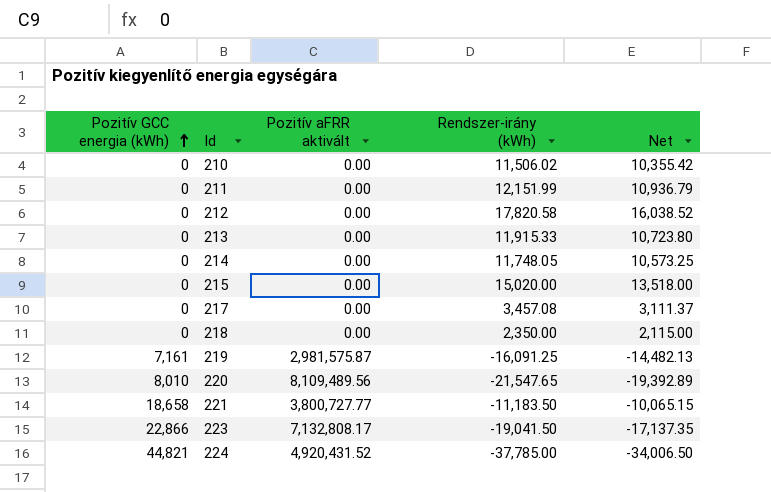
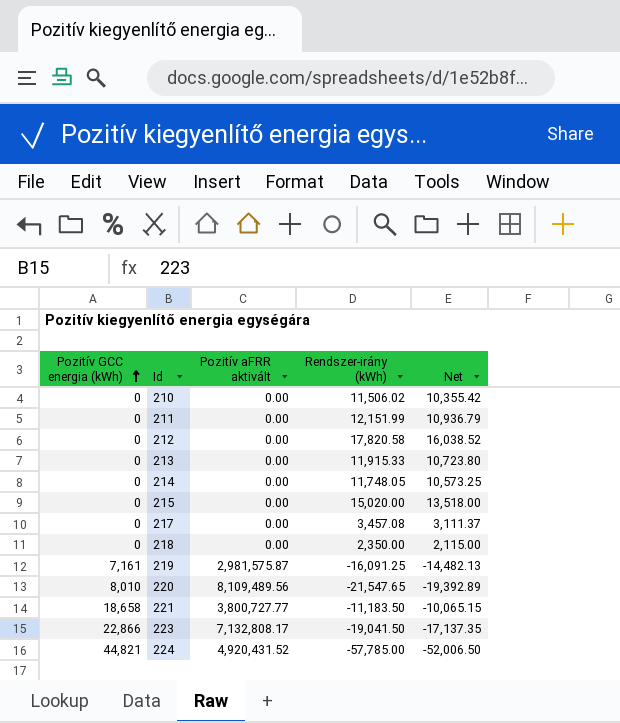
224 | Rendszer-irány (kWh): -37,785.00 -> -57,785.00
224 | Net: -34,006.50 -> -52,006.50

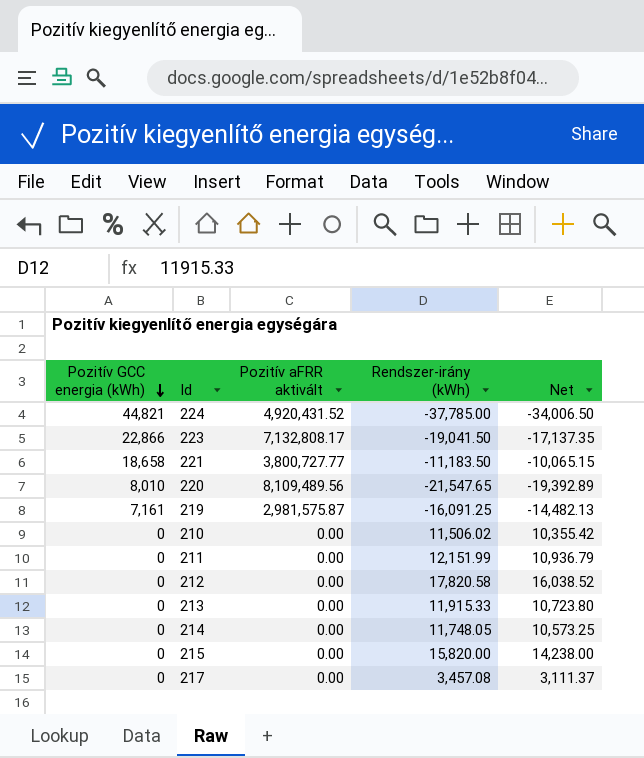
row order: Pozitív GCC energia (kWh) ascending -> Pozitív GCC energia (kWh) descending
row 218: 0 | 0.00 | 2,350.00 | 2,115.00 -> none
224 | Rendszer-irány (kWh): -57,785.00 -> -37,785.00
224 | Net: -52,006.50 -> -34,006.50
215 | Rendszer-irány (kWh): 15,020.00 -> 15,820.00
215 | Net: 13,518.00 -> 14,238.00

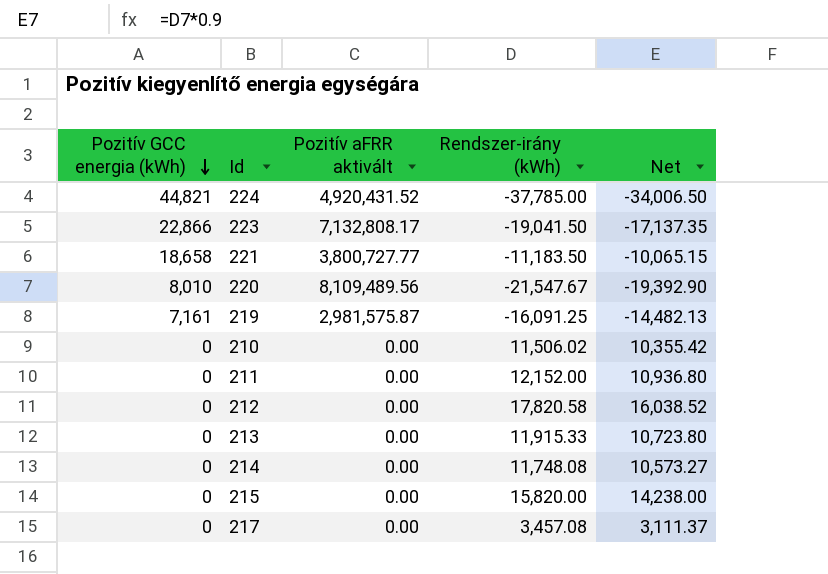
220 | Rendszer-irány (kWh): -21,547.65 -> -21,547.67
220 | Net: -19,392.89 -> -19,392.90
211 | Rendszer-irány (kWh): 12,151.99 -> 12,152.00
211 | Net: 10,936.79 -> 10,936.80
214 | Rendszer-irány (kWh): 11,748.05 -> 11,748.08
214 | Net: 10,573.25 -> 10,573.27

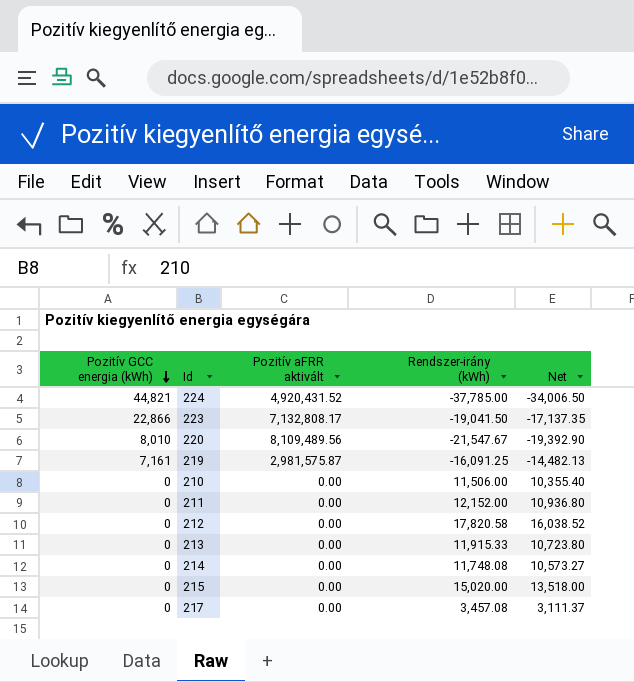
row 221: 18,658 | 3,800,727.77 | -11,183.50 | -10,065.15 -> none
210 | Rendszer-irány (kWh): 11,506.02 -> 11,506.00
210 | Net: 10,355.42 -> 10,355.40
215 | Rendszer-irány (kWh): 15,820.00 -> 15,020.00
215 | Net: 14,238.00 -> 13,518.00

